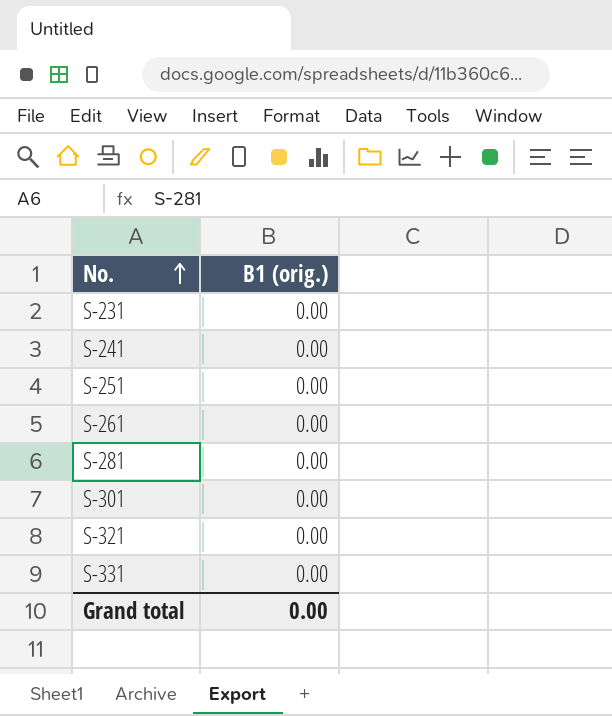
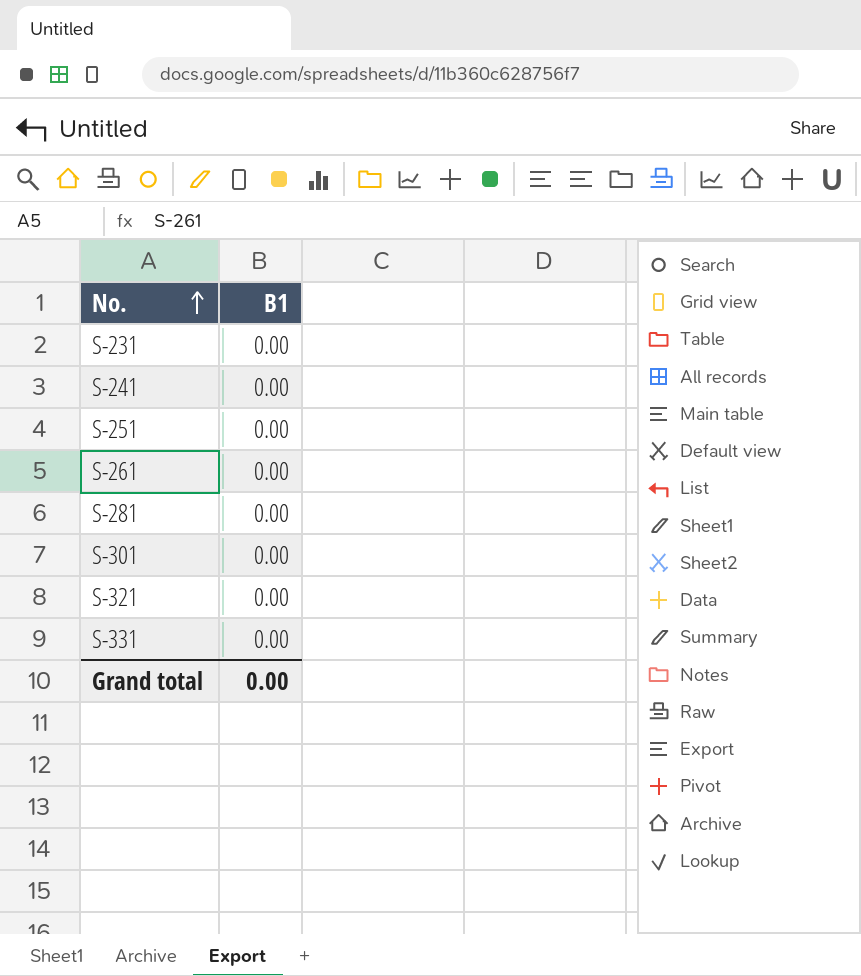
column name: B1 (orig.) -> B1

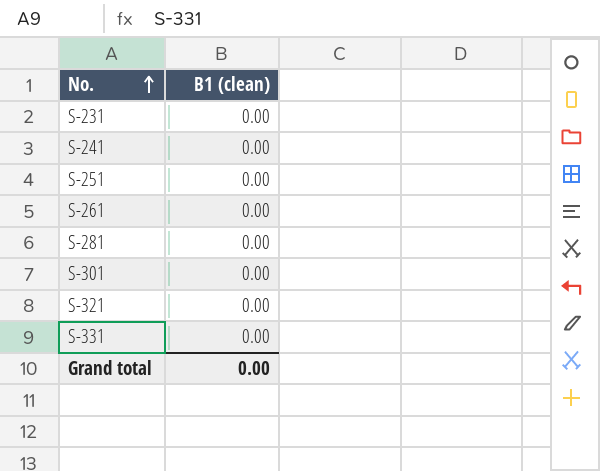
column name: B1 -> B1 (clean)

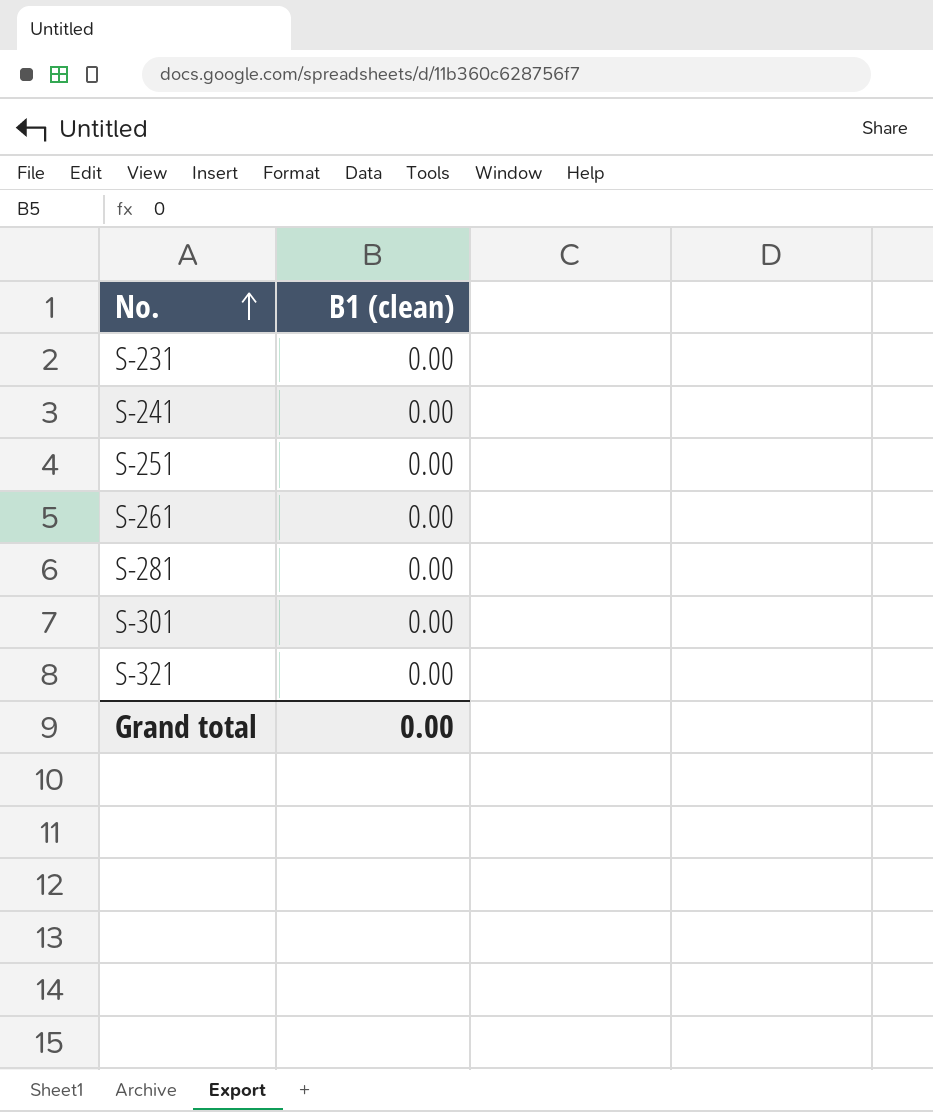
row S-331: 0.00 -> none

